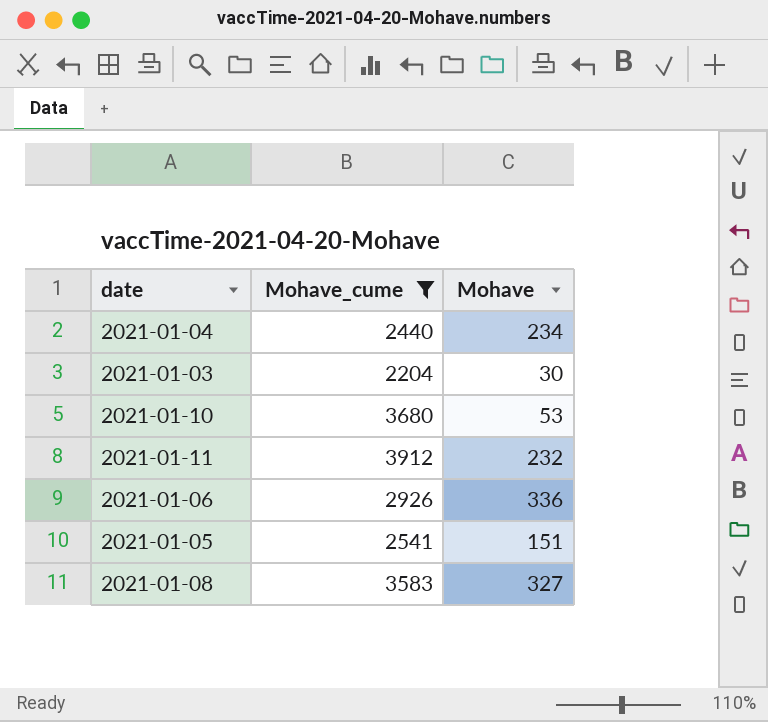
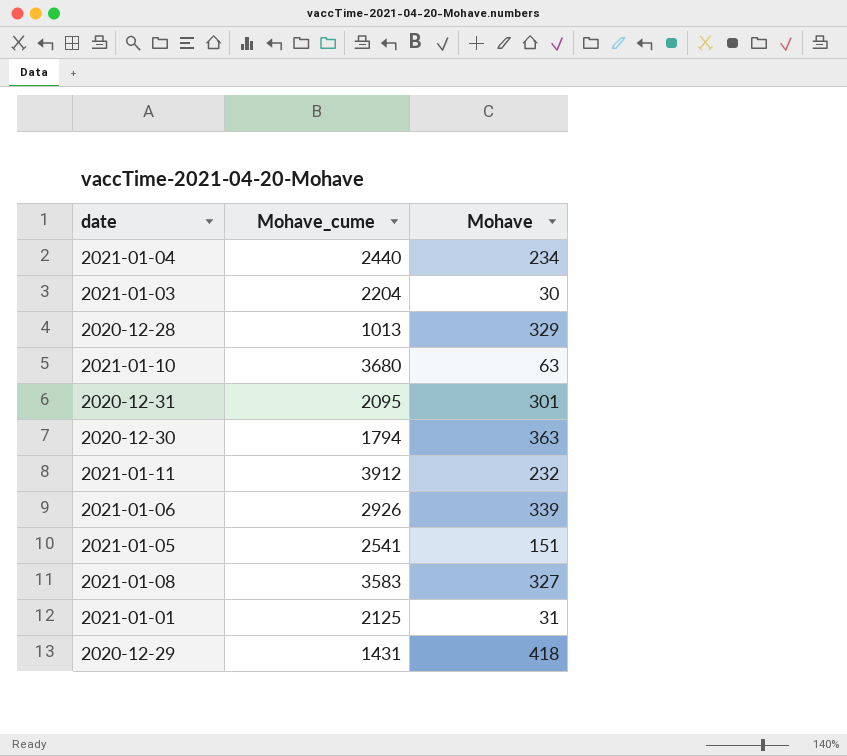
filter: Mohave_cume >= 2204 -> none
2021-01-10 | Mohave: 53 -> 63
2021-01-06 | Mohave: 336 -> 339

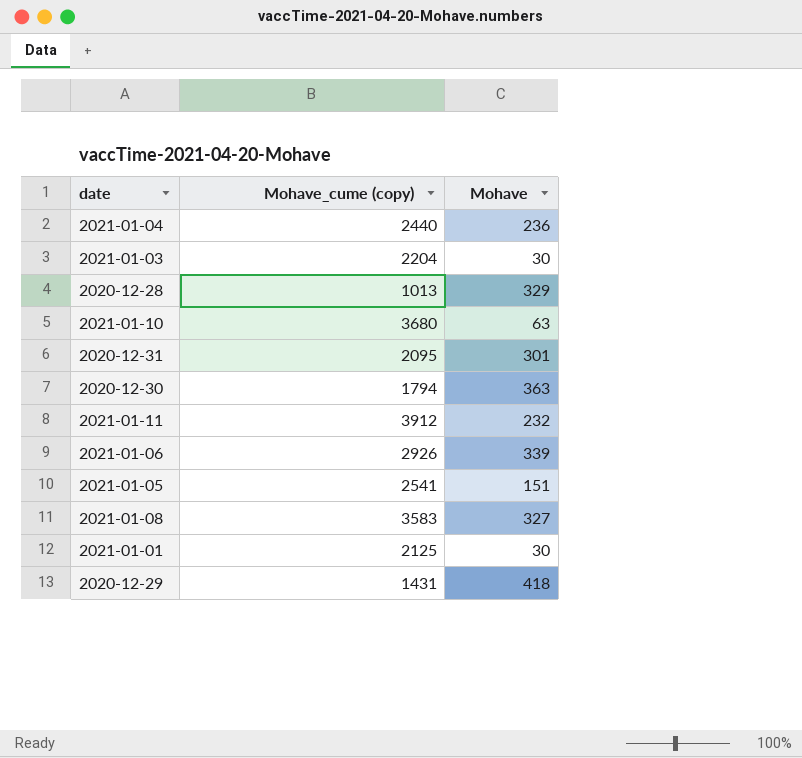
column name: Mohave_cume -> Mohave_cume (copy)
2021-01-04 | Mohave: 234 -> 236
2021-01-01 | Mohave: 31 -> 30

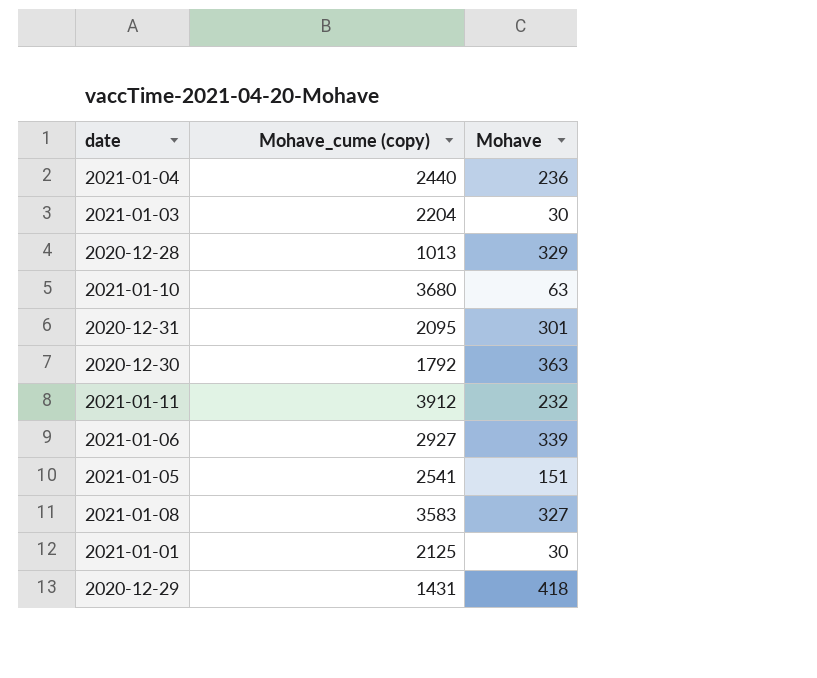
2020-12-30 | Mohave_cume (copy): 1794 -> 1792
2021-01-06 | Mohave_cume (copy): 2926 -> 2927

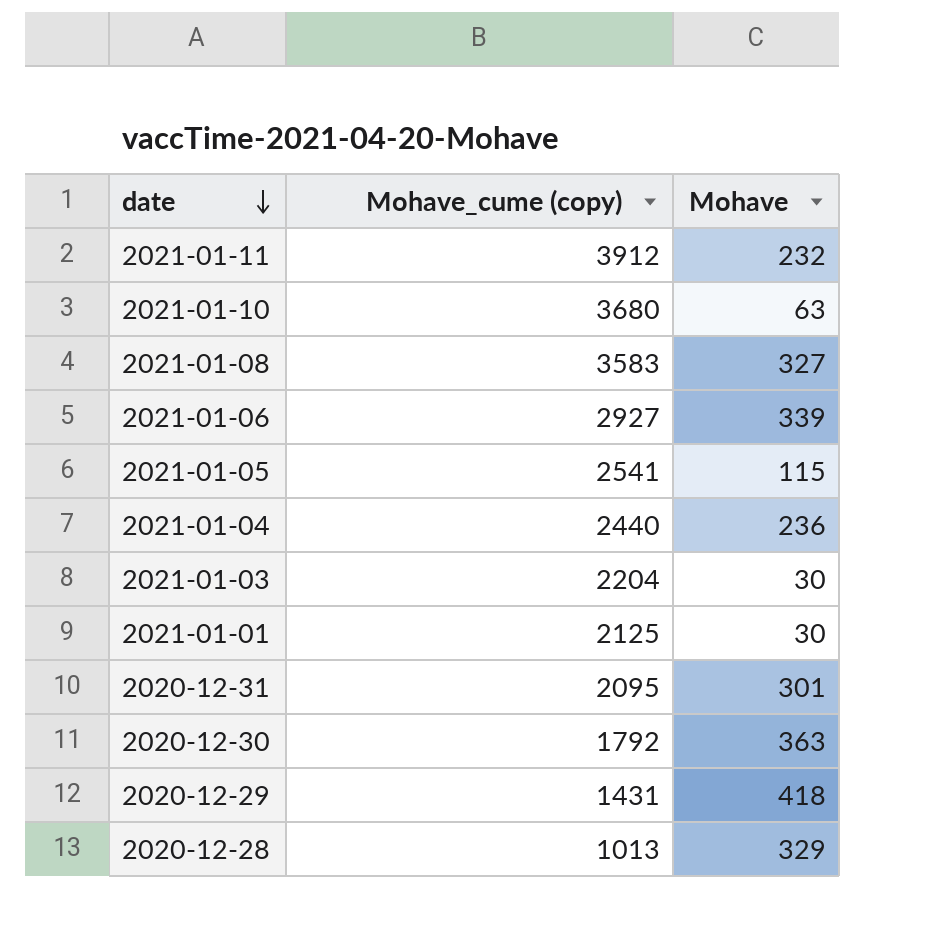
row order: none -> date descending
2021-01-05 | Mohave: 151 -> 115

